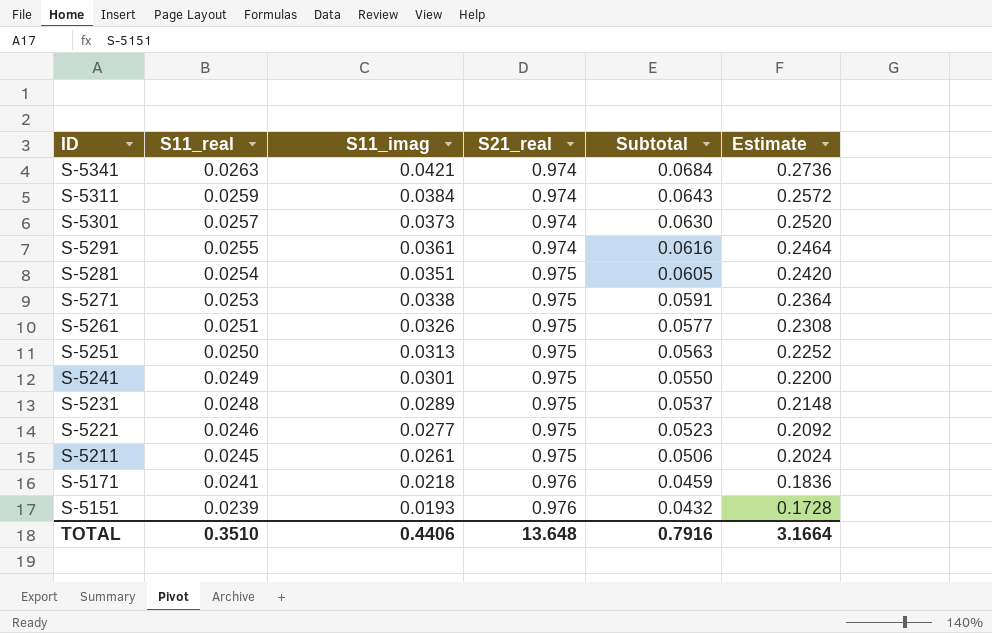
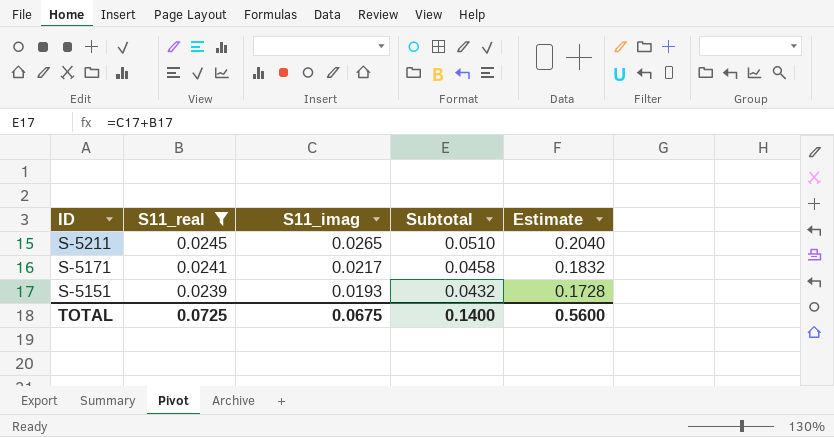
filter: none -> S11_real <= 0.0245
column S21_real | position: 4 -> none
S-5211 | S11_imag: 0.0261 -> 0.0265
S-5211 | Subtotal: 0.0506 -> 0.0510
S-5211 | Estimate: 0.2024 -> 0.2040
S-5171 | S11_imag: 0.0218 -> 0.0217
S-5171 | Subtotal: 0.0459 -> 0.0458
S-5171 | Estimate: 0.1836 -> 0.1832
TOTAL | S11_real: 0.3510 -> 0.0725
TOTAL | S11_imag: 0.4406 -> 0.0675
TOTAL | Subtotal: 0.7916 -> 0.1400
TOTAL | Estimate: 3.1664 -> 0.5600

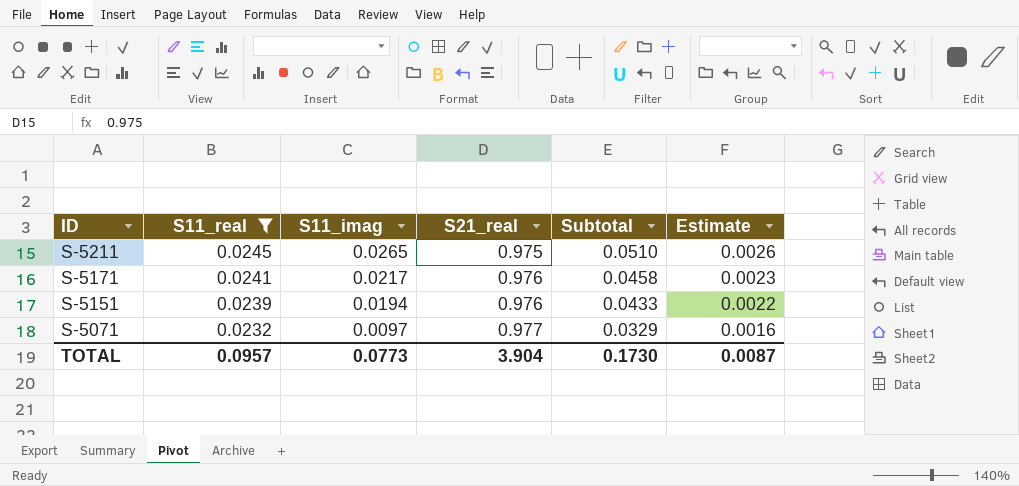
column S21_real | position: none -> 4
column Estimate | formula: [Subtotal] * 4 -> [Subtotal] * 0.05
S-5151 | S11_imag: 0.0193 -> 0.0194
S-5151 | Subtotal: 0.0432 -> 0.0433
row S-5071: none -> 0.0232 | 0.0097 | 0.977 | 0.0329 | 0.0016
TOTAL | S11_real: 0.0725 -> 0.0957
TOTAL | S11_imag: 0.0675 -> 0.0773
TOTAL | Subtotal: 0.1400 -> 0.1730
TOTAL | Estimate: 0.5600 -> 0.0087

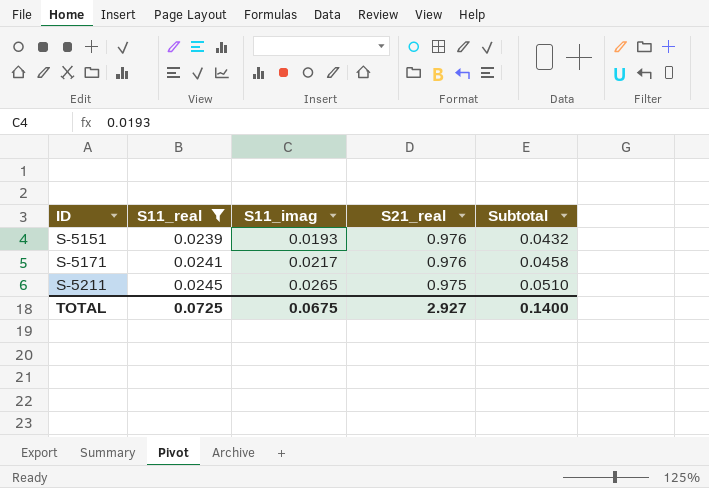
row order: ID descending -> ID ascending
column Estimate | formula: [Subtotal] * 0.05 -> none
row S-5071: 0.0232 | 0.0097 | 0.977 | 0.0329 | 0.0016 -> none
S-5151 | S11_imag: 0.0194 -> 0.0193
S-5151 | Subtotal: 0.0433 -> 0.0432
TOTAL | S11_real: 0.0957 -> 0.0725
TOTAL | S11_imag: 0.0773 -> 0.0675
TOTAL | S21_real: 3.904 -> 2.927
TOTAL | Subtotal: 0.1730 -> 0.1400

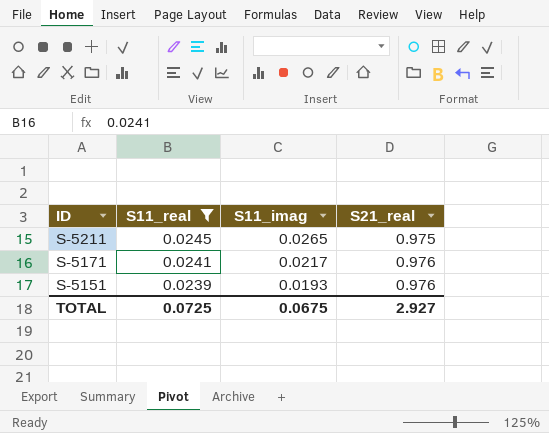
row order: ID ascending -> ID descending
column Subtotal | formula: [S11_real] + [S11_imag] -> none

